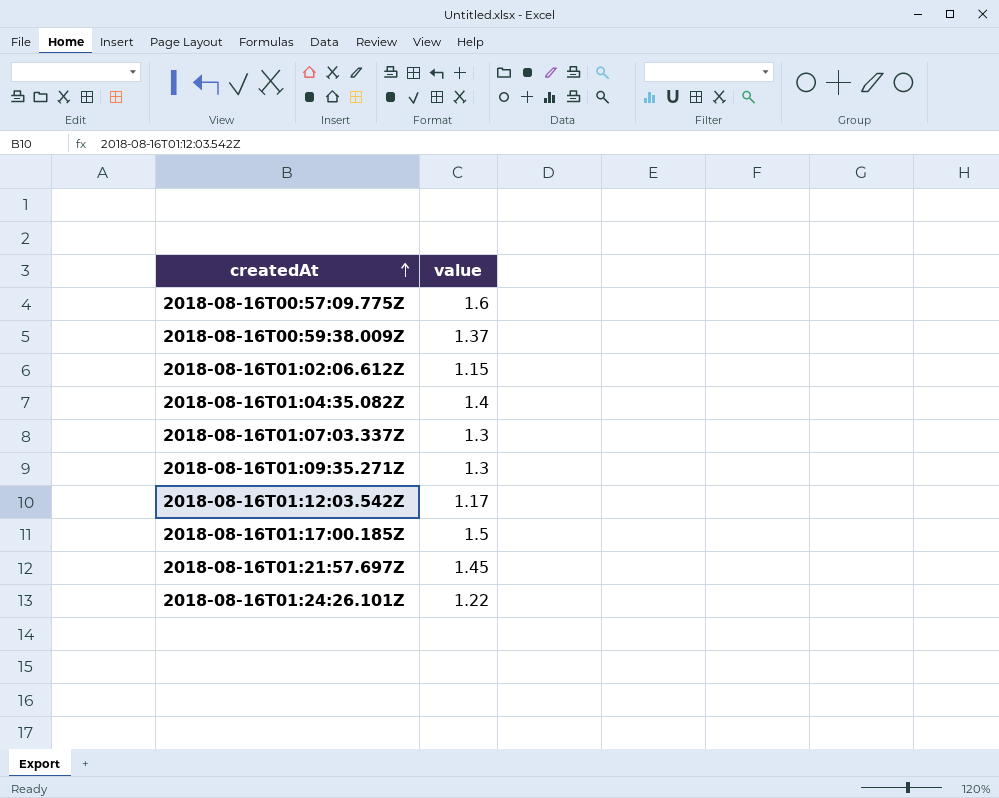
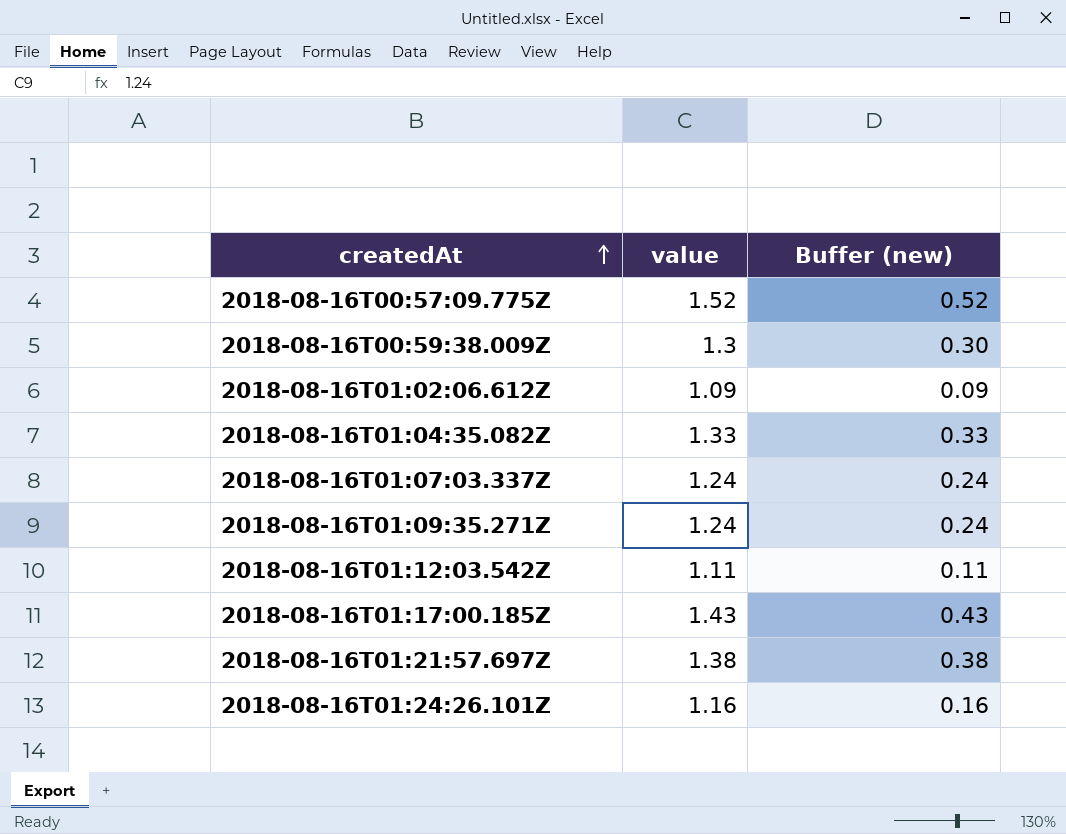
column Buffer (new) | formula: none -> [value] - 1
2018-08-16T00:57:09.775Z | value: 1.6 -> 1.52
2018-08-16T00:59:38.009Z | value: 1.37 -> 1.3
2018-08-16T01:02:06.612Z | value: 1.15 -> 1.09
2018-08-16T01:04:35.082Z | value: 1.4 -> 1.33
2018-08-16T01:07:03.337Z | value: 1.3 -> 1.24
2018-08-16T01:09:35.271Z | value: 1.3 -> 1.24
2018-08-16T01:12:03.542Z | value: 1.17 -> 1.11
2018-08-16T01:17:00.185Z | value: 1.5 -> 1.43
2018-08-16T01:21:57.697Z | value: 1.45 -> 1.38
2018-08-16T01:24:26.101Z | value: 1.22 -> 1.16

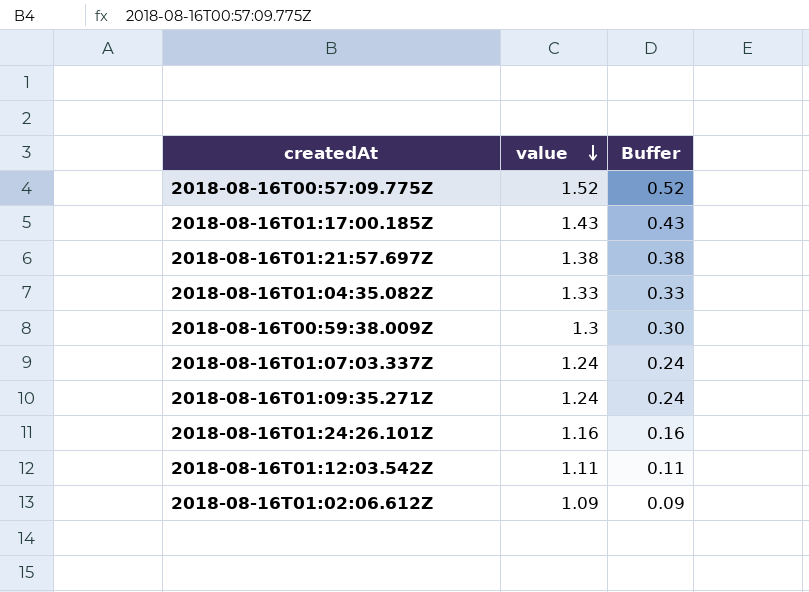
row order: createdAt ascending -> value descending
column name: Buffer (new) -> Buffer

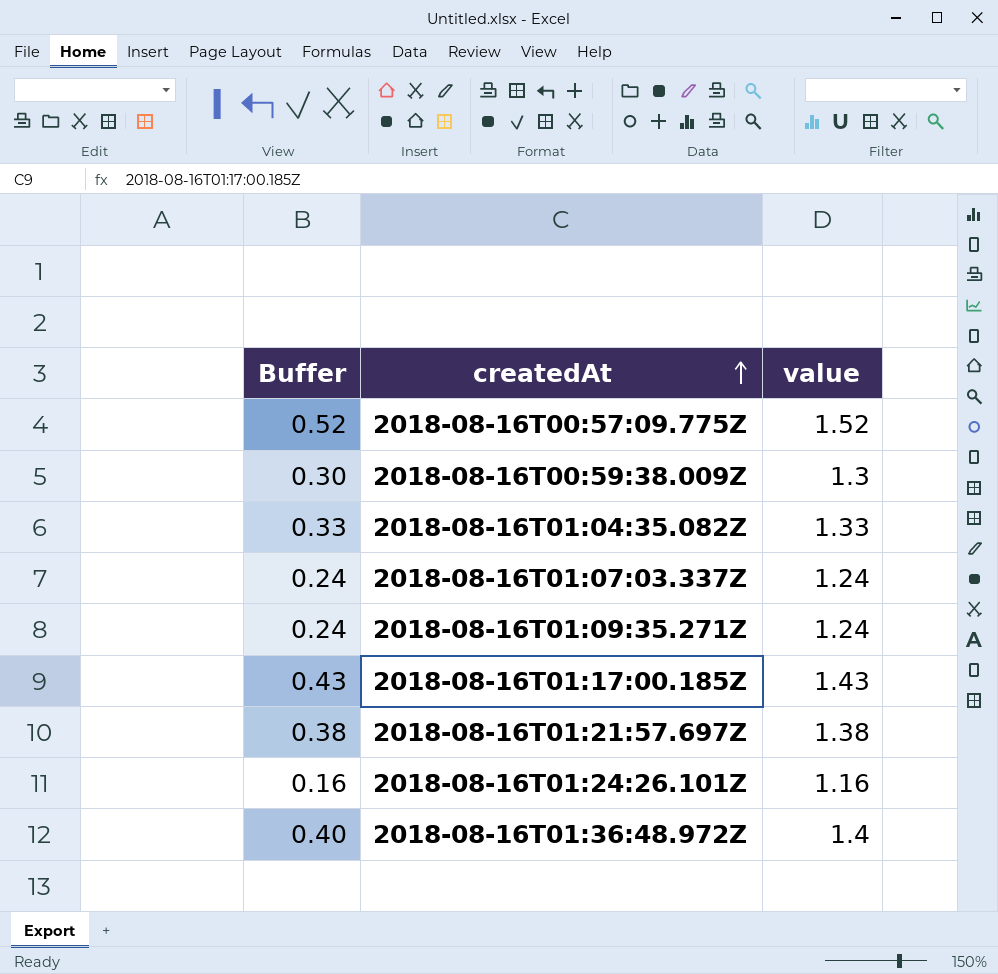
row order: value descending -> createdAt ascending
column Buffer | position: 3 -> 1
row 2018-08-16T01:12:03.542Z: 1.11 | 0.11 -> none
row 2018-08-16T01:02:06.612Z: 1.09 | 0.09 -> none
row 2018-08-16T01:36:48.972Z: none -> 0.40 | 1.4

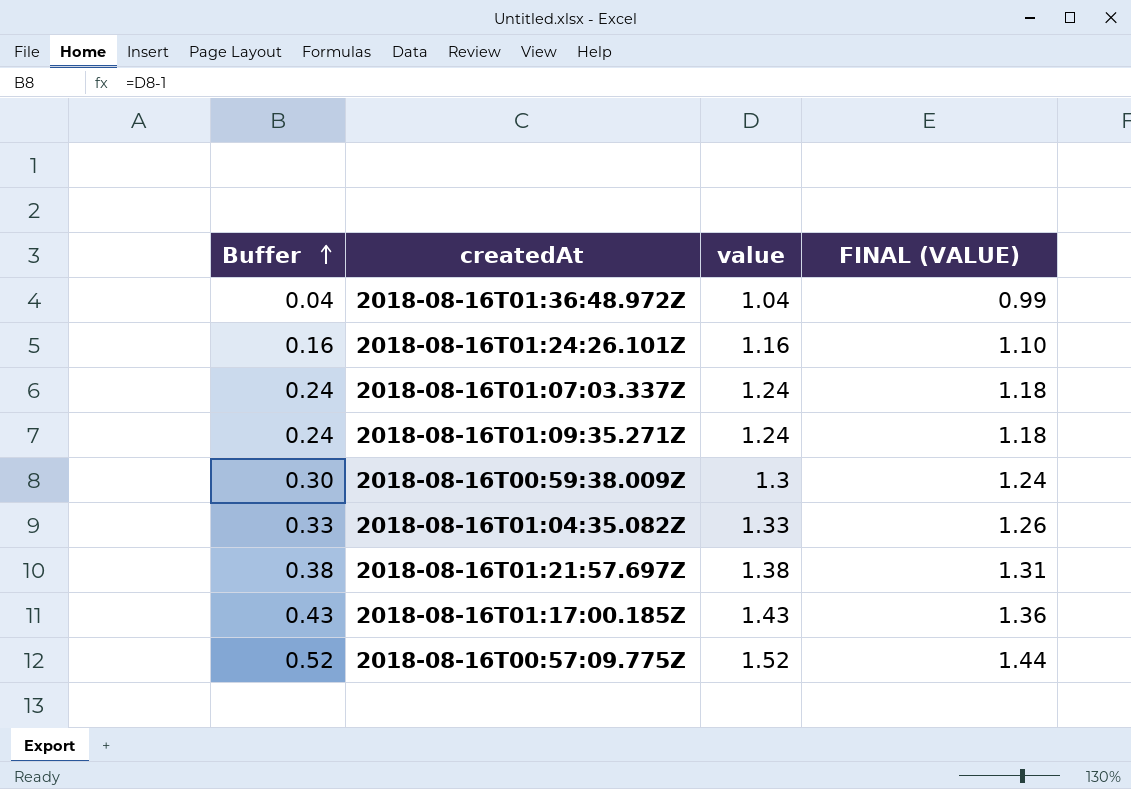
row order: createdAt ascending -> Buffer ascending
column FINAL (VALUE) | formula: none -> [value] * 0.95
2018-08-16T01:36:48.972Z | Buffer: 0.40 -> 0.04
2018-08-16T01:36:48.972Z | value: 1.4 -> 1.04

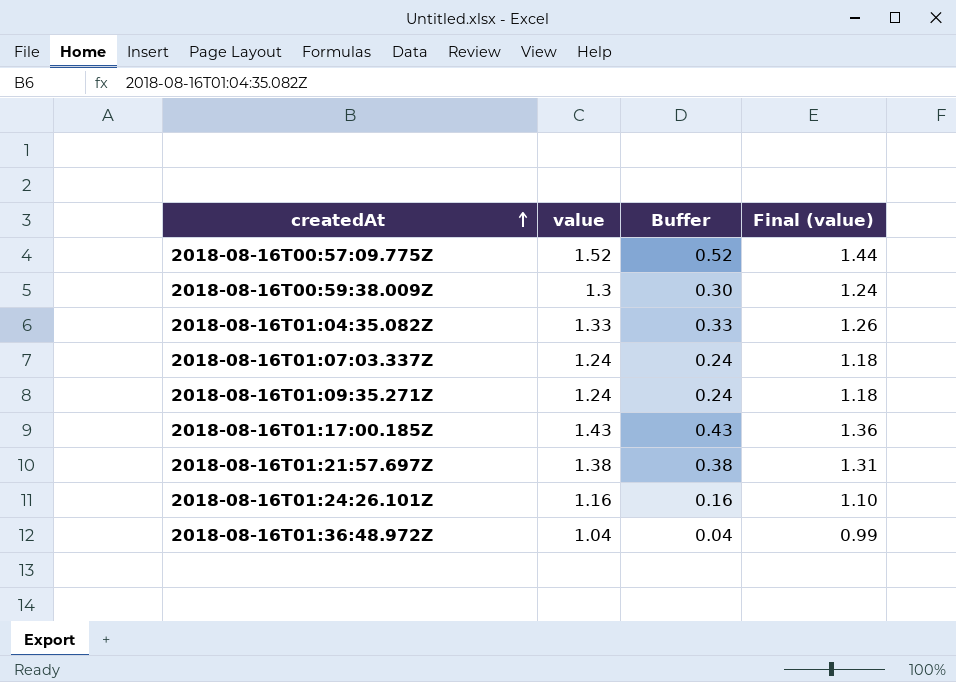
row order: Buffer ascending -> createdAt ascending
column Buffer | position: 1 -> 3
column name: FINAL (VALUE) -> Final (value)

